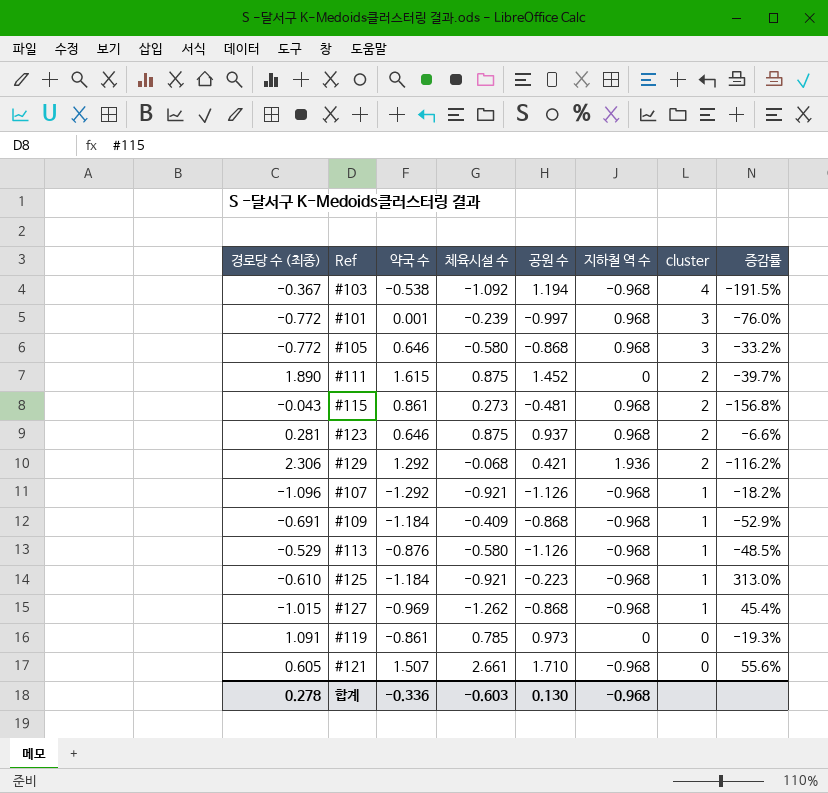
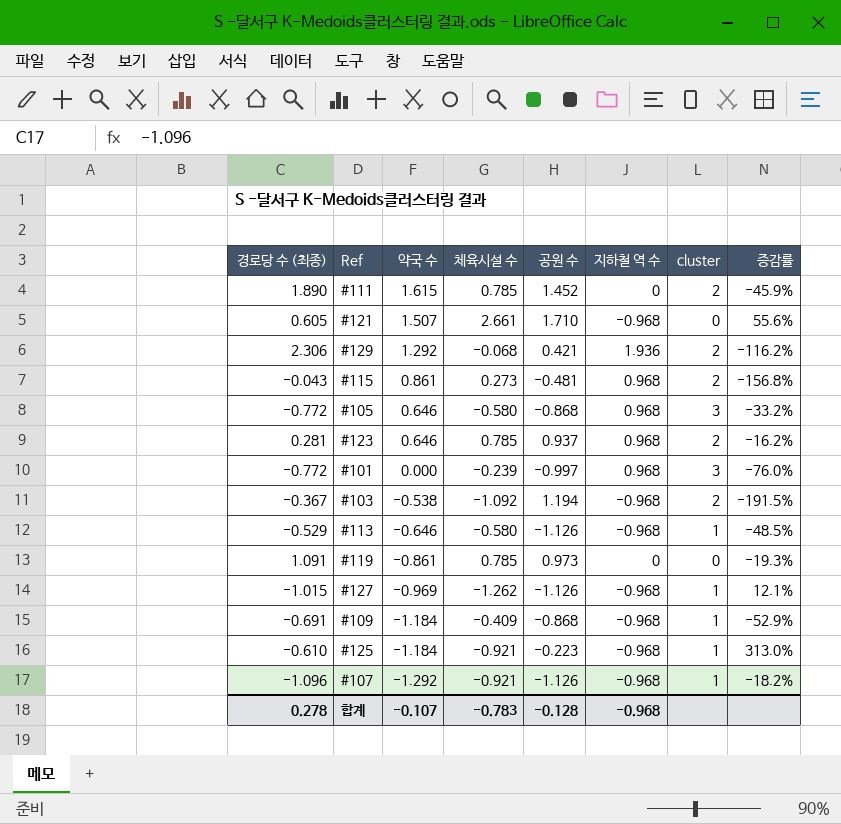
row order: cluster descending -> 약국 수 descending
#111 | 체육시설 수: 0.875 -> 0.785
#111 | 증감률: -39.7% -> -45.9%
#123 | 체육시설 수: 0.875 -> 0.785
#123 | 증감률: -6.6% -> -16.2%
#101 | 약국 수: 0.001 -> 0.000
#103 | cluster: 4 -> 2
#113 | 약국 수: -0.876 -> -0.646
#127 | 공원 수: -0.868 -> -1.126
#127 | 증감률: 45.4% -> 12.1%
합계 | 약국 수: -0.336 -> -0.107
합계 | 체육시설 수: -0.603 -> -0.783
합계 | 공원 수: 0.130 -> -0.128

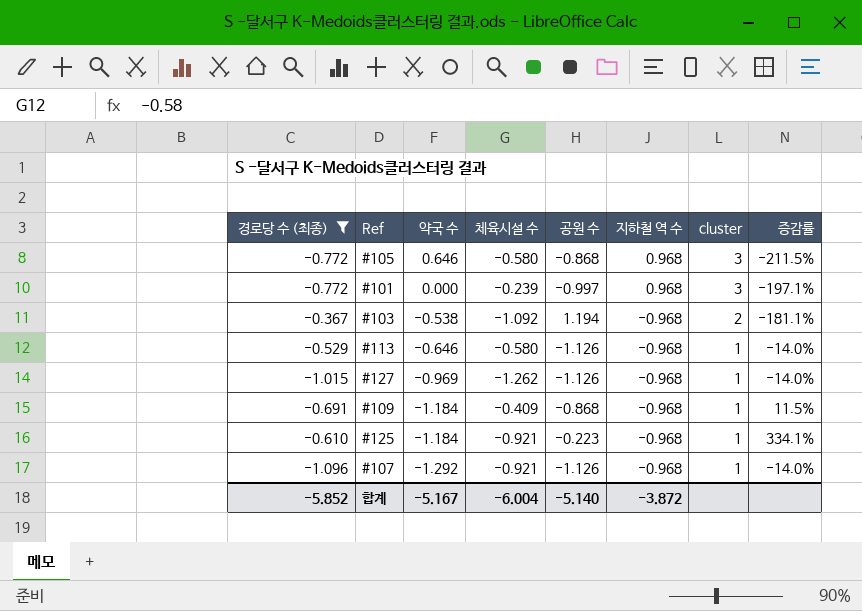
filter: none -> 경로당 수 (최종) <= -0.367
column 증감률 | formula: ([체육시설 수] - [공원 수]) / [공원 수] -> ([지하철 역 수] - [공원 수]) / [공원 수]
합계 | 경로당 수 (최종): 0.278 -> -5.852
합계 | 약국 수: -0.107 -> -5.167
합계 | 체육시설 수: -0.783 -> -6.004
합계 | 공원 수: -0.128 -> -5.140
합계 | 지하철 역 수: -0.968 -> -3.872

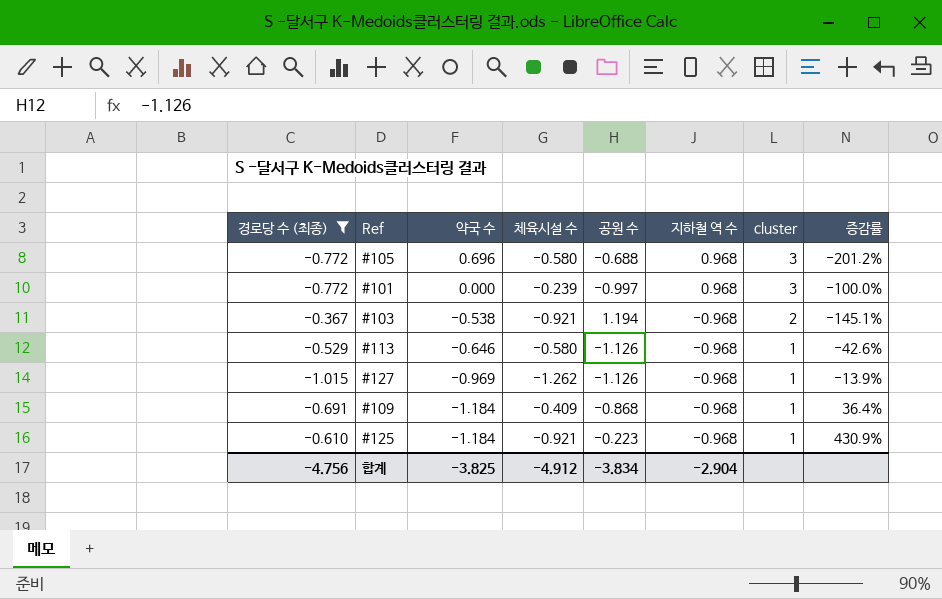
column 증감률 | formula: ([지하철 역 수] - [공원 수]) / [공원 수] -> ([약국 수] - [공원 수]) / [공원 수]
row #107: -1.096 | -1.292 | -0.921 | -1.126 | -0.968 | 1 | -14.0% -> none
#105 | 약국 수: 0.646 -> 0.696
#105 | 공원 수: -0.868 -> -0.688
#103 | 체육시설 수: -1.092 -> -0.921
합계 | 경로당 수 (최종): -5.852 -> -4.756
합계 | 약국 수: -5.167 -> -3.825
합계 | 체육시설 수: -6.004 -> -4.912
합계 | 공원 수: -5.140 -> -3.834
합계 | 지하철 역 수: -3.872 -> -2.904

